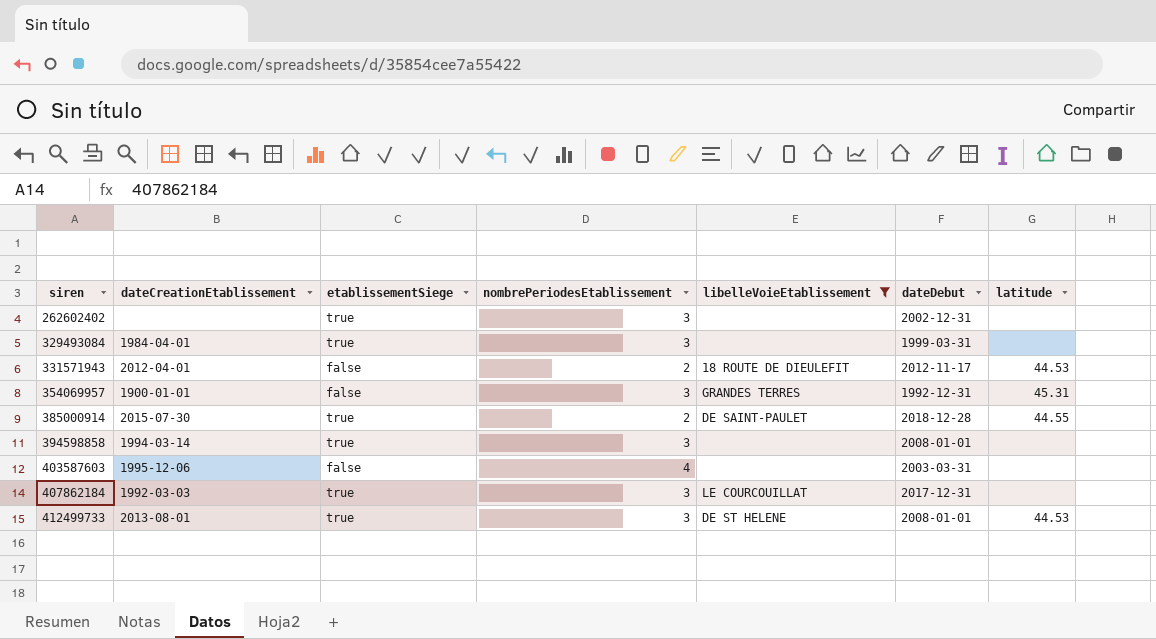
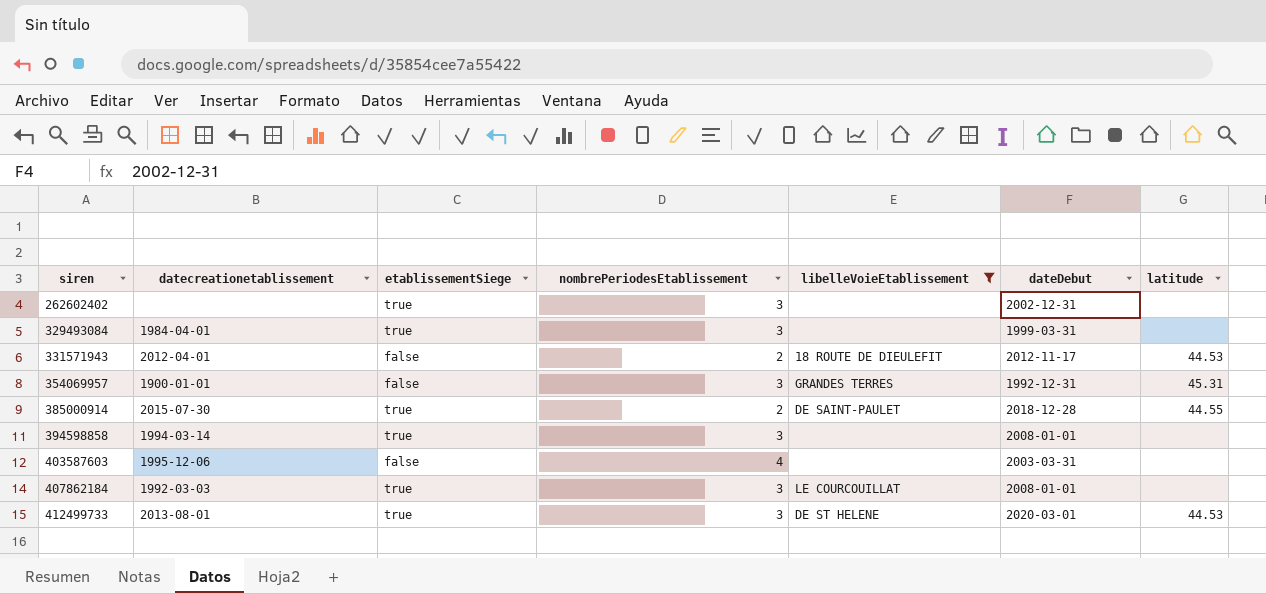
column name: dateCreationEtablissement -> datecreationetablissement
407862184 | dateDebut: 2017-12-31 -> 2008-01-01
412499733 | dateDebut: 2008-01-01 -> 2020-03-01

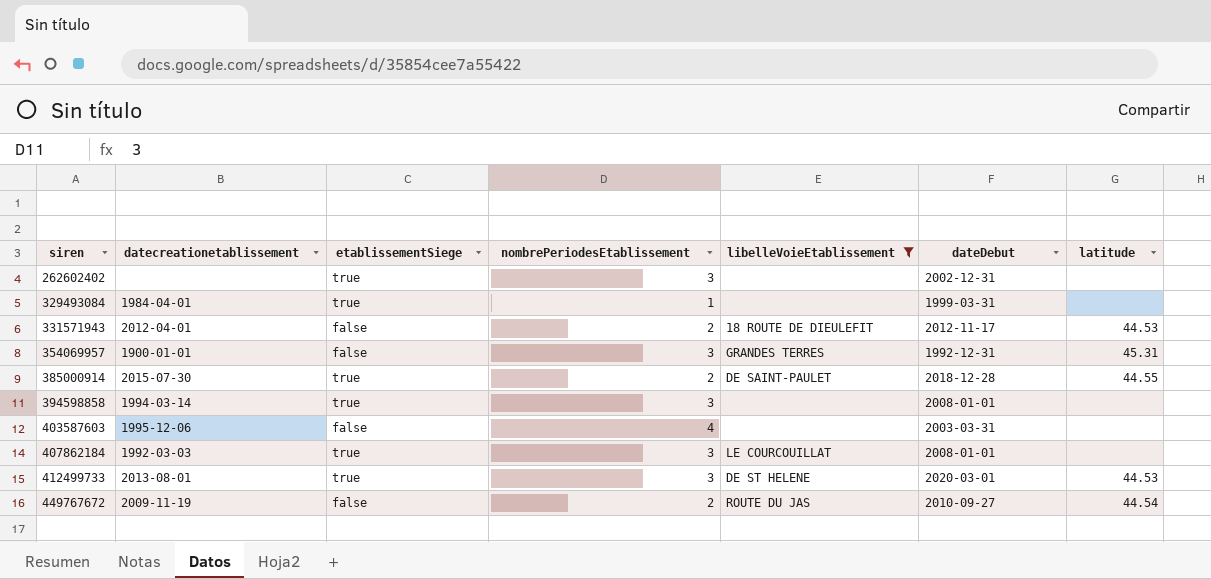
329493084 | nombrePeriodesEtablissement: 3 -> 1
row 449767672: none -> 2009-11-19 | false | 2 | ROUTE DU JAS | 2010-09-27 | 44.54

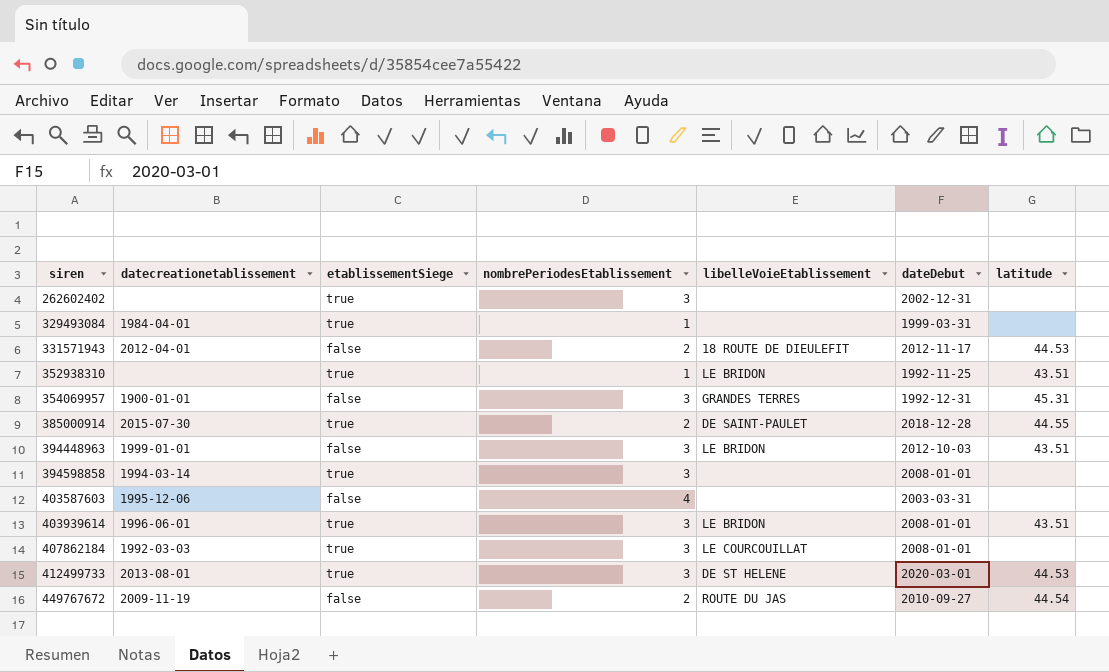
filter: libelleVoieEtablissement != LE BRIDON -> none

